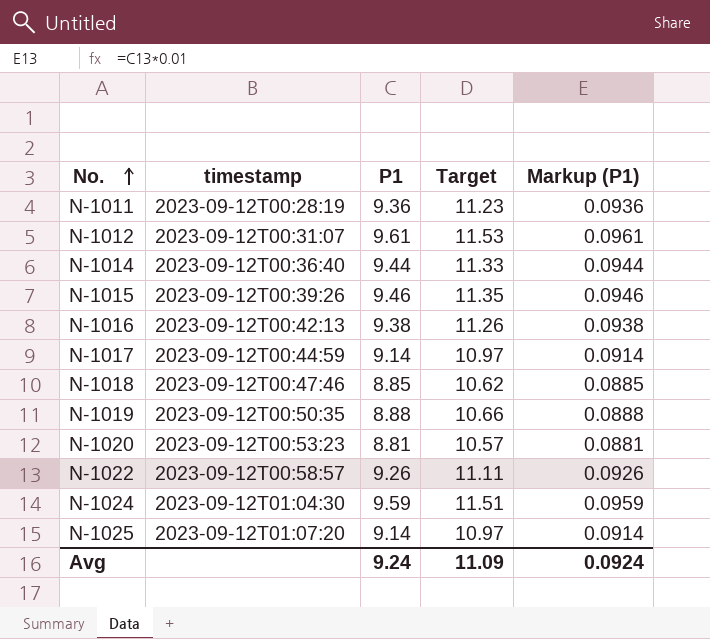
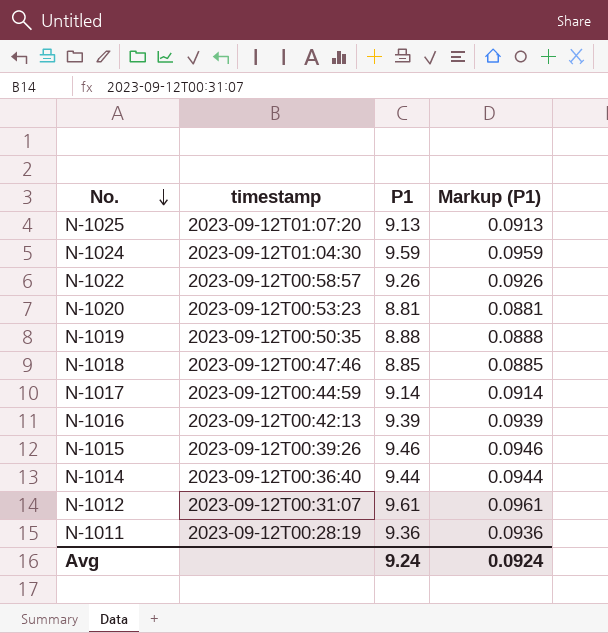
row order: No. ascending -> No. descending
column Target | formula: [P1] * 1.2 -> none
N-1025 | P1: 9.14 -> 9.13
N-1025 | Markup (P1): 0.0914 -> 0.0913
N-1016 | P1: 9.38 -> 9.39
N-1016 | Markup (P1): 0.0938 -> 0.0939

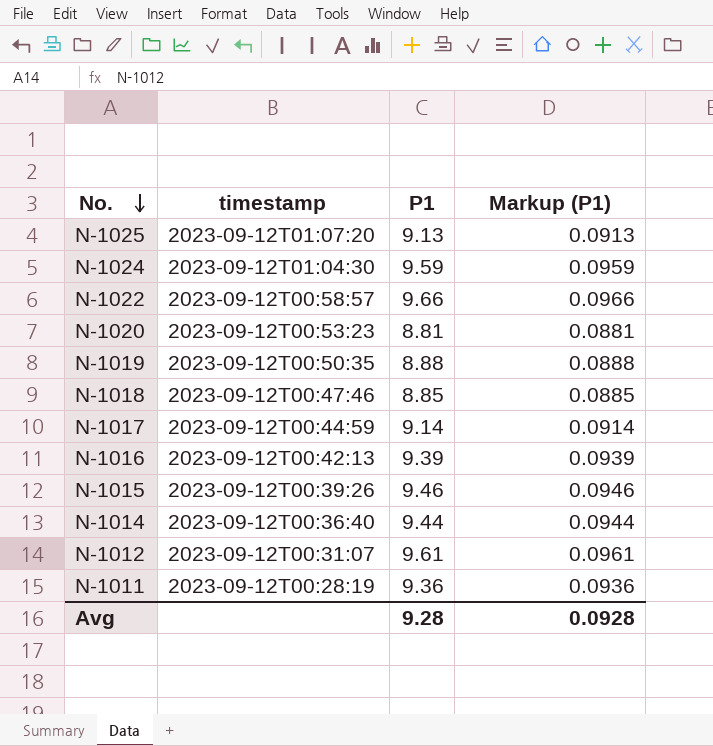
N-1022 | P1: 9.26 -> 9.66
N-1022 | Markup (P1): 0.0926 -> 0.0966
Avg | P1: 9.24 -> 9.28
Avg | Markup (P1): 0.0924 -> 0.0928

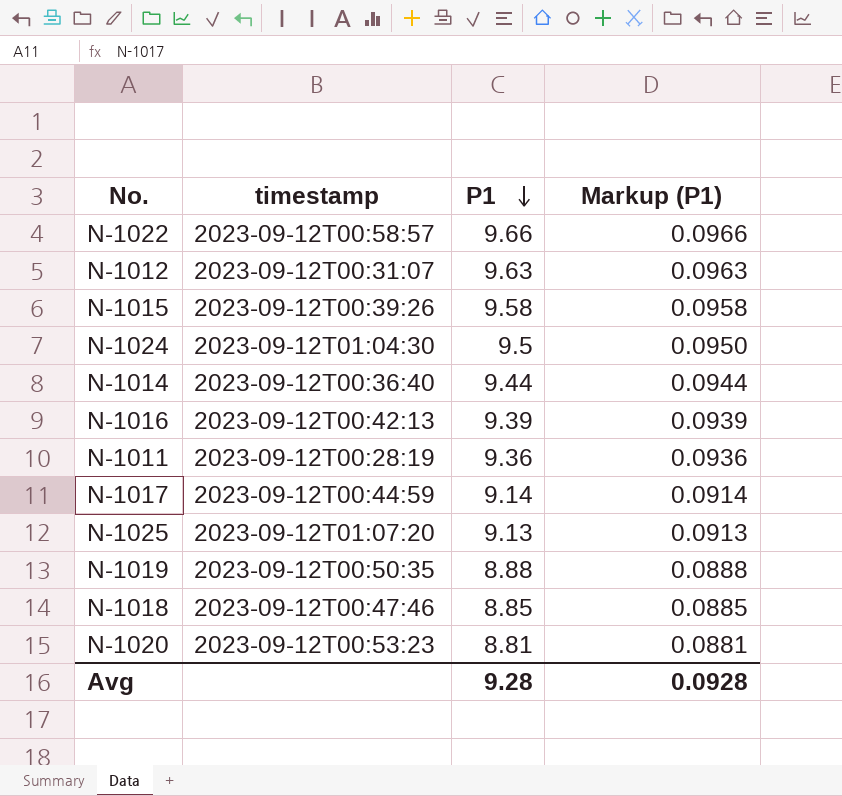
row order: No. descending -> P1 descending
N-1012 | P1: 9.61 -> 9.63
N-1012 | Markup (P1): 0.0961 -> 0.0963
N-1015 | P1: 9.46 -> 9.58
N-1015 | Markup (P1): 0.0946 -> 0.0958
N-1024 | P1: 9.59 -> 9.5
N-1024 | Markup (P1): 0.0959 -> 0.0950

